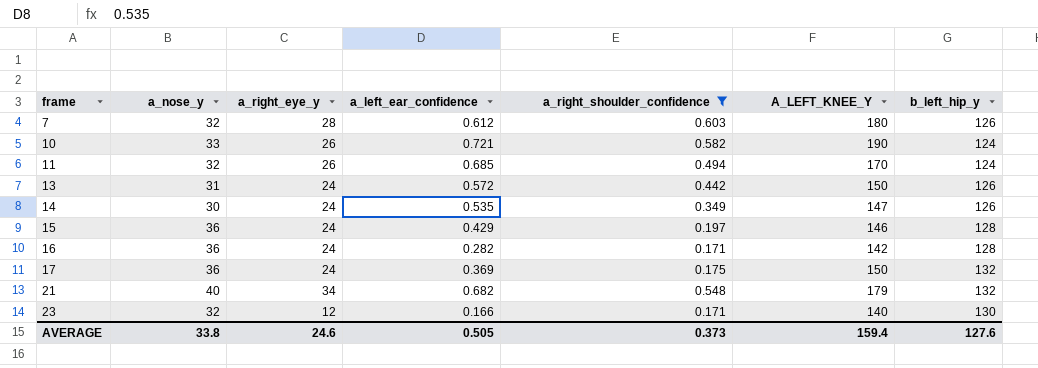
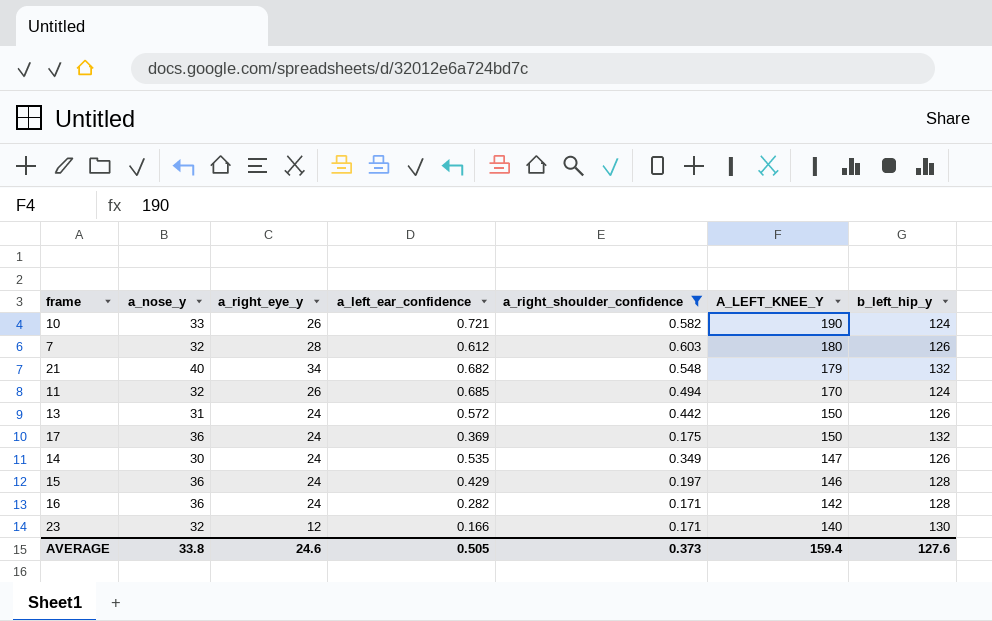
row order: frame ascending -> A_LEFT_KNEE_Y descending

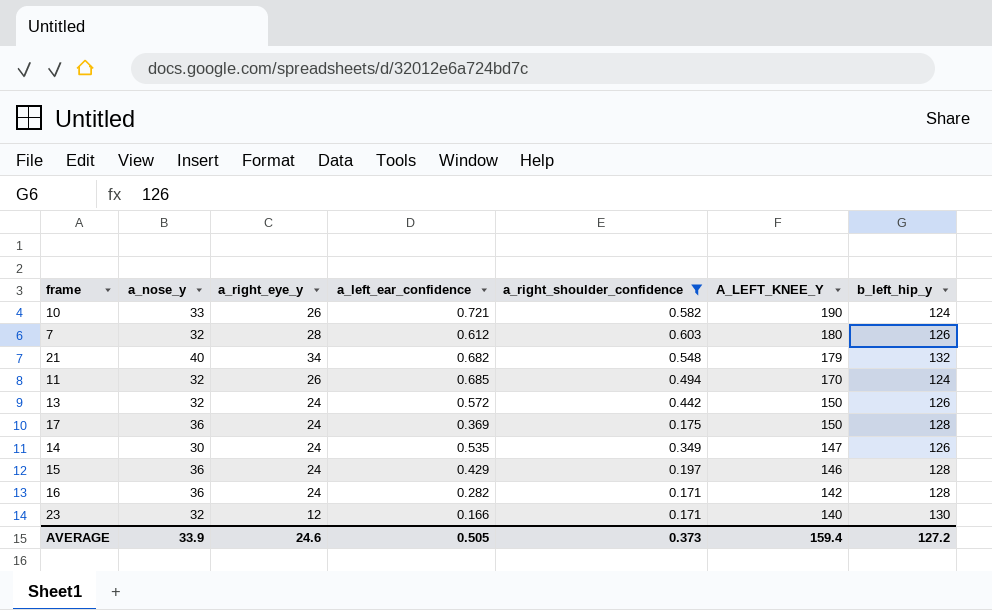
13 | a_nose_y: 31 -> 32
17 | b_left_hip_y: 132 -> 128
AVERAGE | a_nose_y: 33.8 -> 33.9
AVERAGE | b_left_hip_y: 127.6 -> 127.2

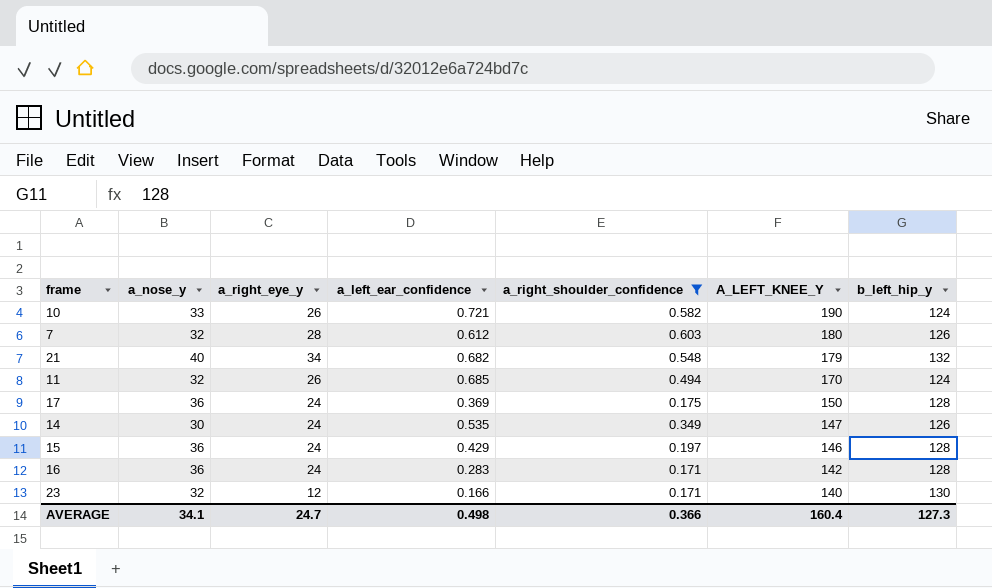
row 13: 32 | 24 | 0.572 | 0.442 | 150 | 126 -> none
16 | a_left_ear_confidence: 0.282 -> 0.283
AVERAGE | a_nose_y: 33.9 -> 34.1
AVERAGE | a_right_eye_y: 24.6 -> 24.7
AVERAGE | a_left_ear_confidence: 0.505 -> 0.498
AVERAGE | a_right_shoulder_confidence: 0.373 -> 0.366
AVERAGE | A_LEFT_KNEE_Y: 159.4 -> 160.4
AVERAGE | b_left_hip_y: 127.2 -> 127.3

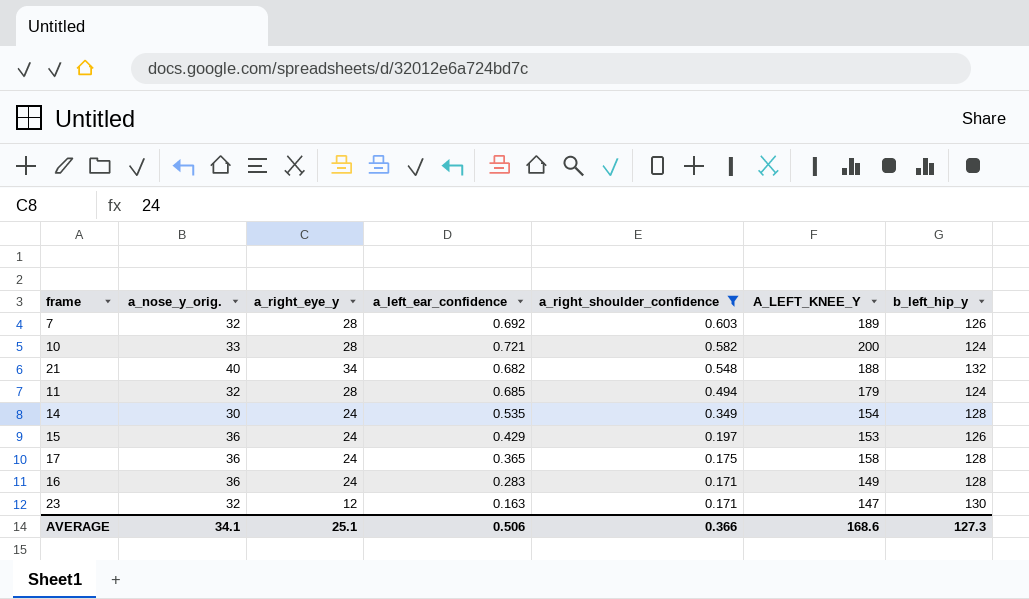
row order: A_LEFT_KNEE_Y descending -> a_right_shoulder_confidence descending
column name: a_nose_y -> a_nose_y_orig.
7 | a_left_ear_confidence: 0.612 -> 0.692
7 | A_LEFT_KNEE_Y: 180 -> 189
10 | a_right_eye_y: 26 -> 28
10 | A_LEFT_KNEE_Y: 190 -> 200
21 | A_LEFT_KNEE_Y: 179 -> 188
11 | a_right_eye_y: 26 -> 28
11 | A_LEFT_KNEE_Y: 170 -> 179
14 | A_LEFT_KNEE_Y: 147 -> 154
14 | b_left_hip_y: 126 -> 128
15 | A_LEFT_KNEE_Y: 146 -> 153
15 | b_left_hip_y: 128 -> 126
17 | a_left_ear_confidence: 0.369 -> 0.365
17 | A_LEFT_KNEE_Y: 150 -> 158
16 | A_LEFT_KNEE_Y: 142 -> 149
23 | a_left_ear_confidence: 0.166 -> 0.163
23 | A_LEFT_KNEE_Y: 140 -> 147
AVERAGE | a_right_eye_y: 24.7 -> 25.1
AVERAGE | a_left_ear_confidence: 0.498 -> 0.506
AVERAGE | A_LEFT_KNEE_Y: 160.4 -> 168.6

